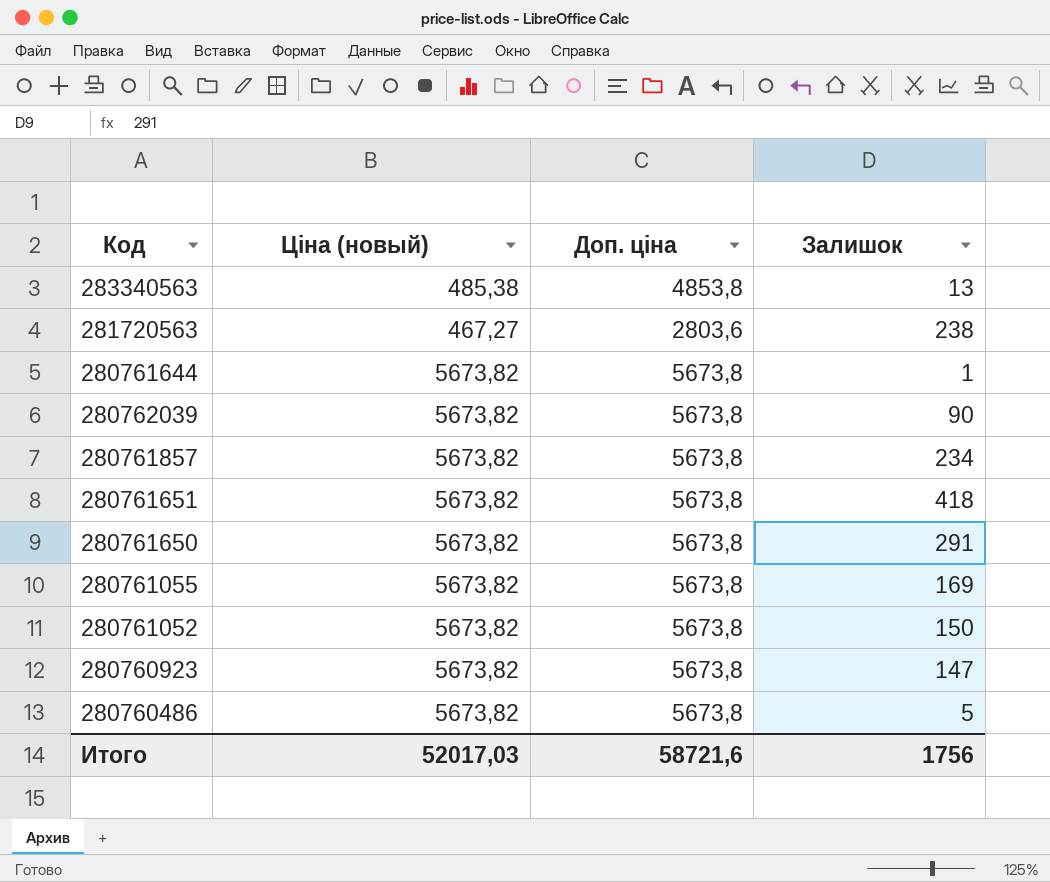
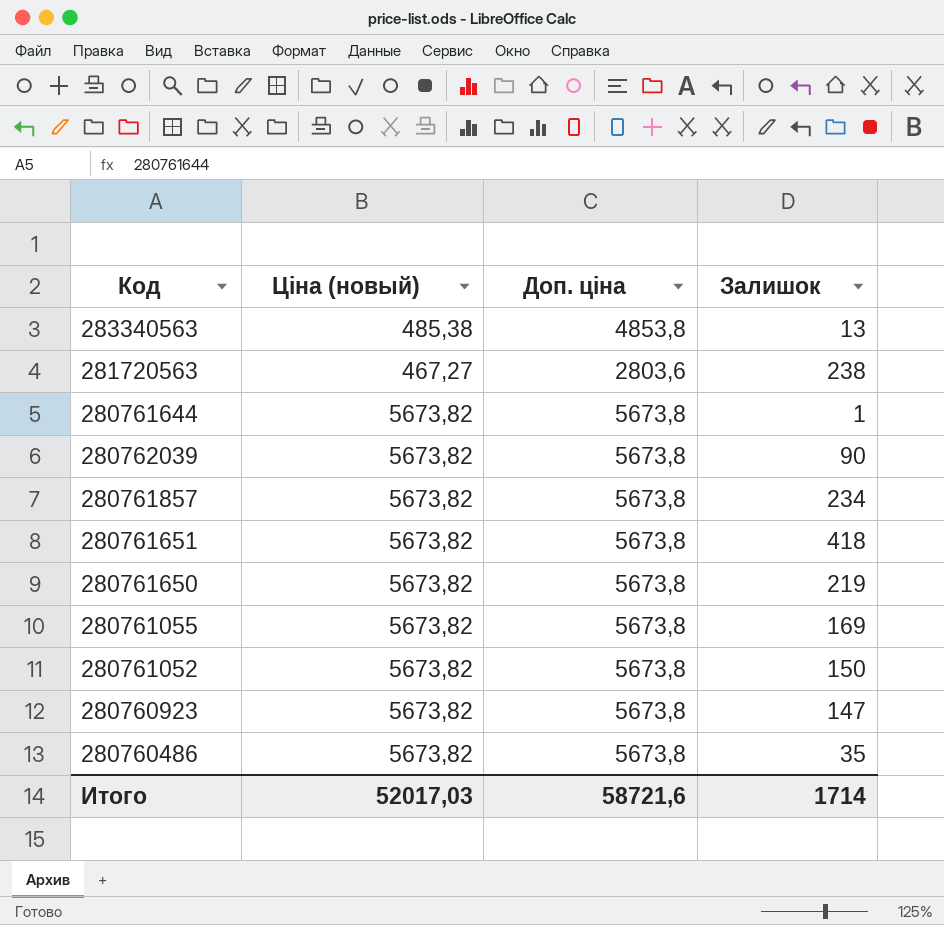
280761650 | Залишок: 291 -> 219
280760486 | Залишок: 5 -> 35
Итого | Залишок: 1756 -> 1714

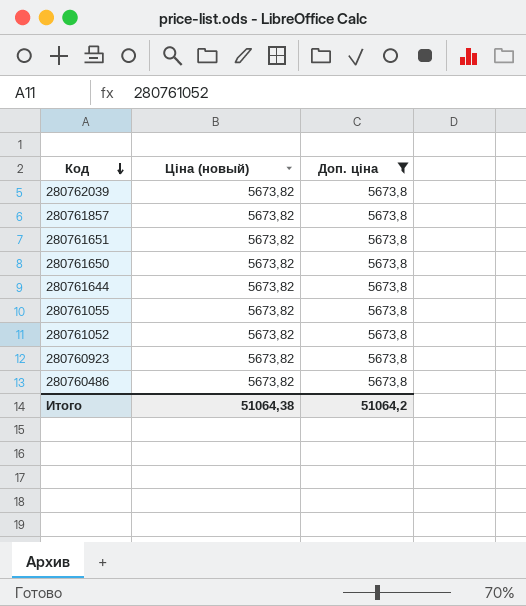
filter: none -> Доп. ціна = 5673,8
row order: none -> Код descending
column Залишок | position: 4 -> none
Итого | Ціна (новый): 52017,03 -> 51064,38
Итого | Доп. ціна: 58721,6 -> 51064,2

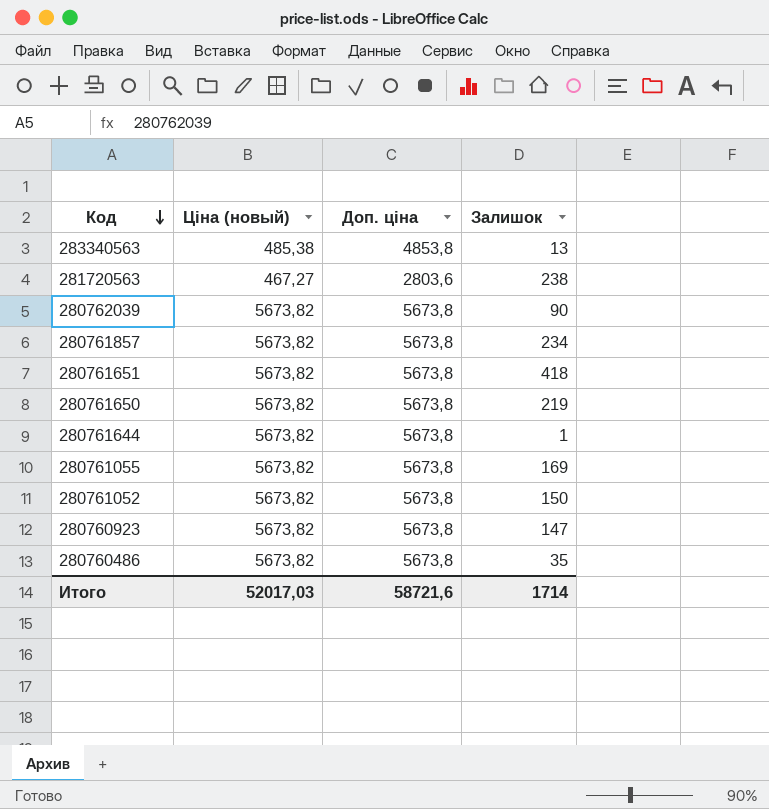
filter: Доп. ціна = 5673,8 -> none
column Залишок | position: none -> 4
Итого | Ціна (новый): 51064,38 -> 52017,03
Итого | Доп. ціна: 51064,2 -> 58721,6

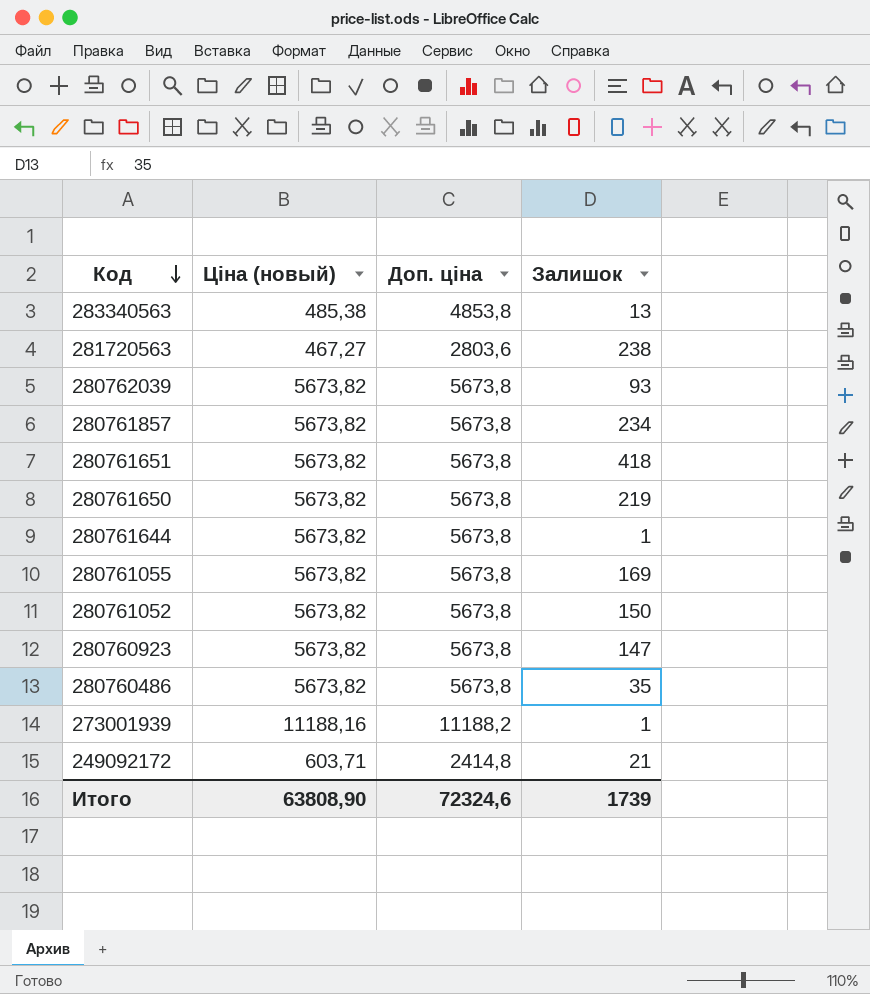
280762039 | Залишок: 90 -> 93
row 273001939: none -> 11188,16 | 11188,2 | 1
row 249092172: none -> 603,71 | 2414,8 | 21
Итого | Ціна (новый): 52017,03 -> 63808,90
Итого | Доп. ціна: 58721,6 -> 72324,6
Итого | Залишок: 1714 -> 1739

